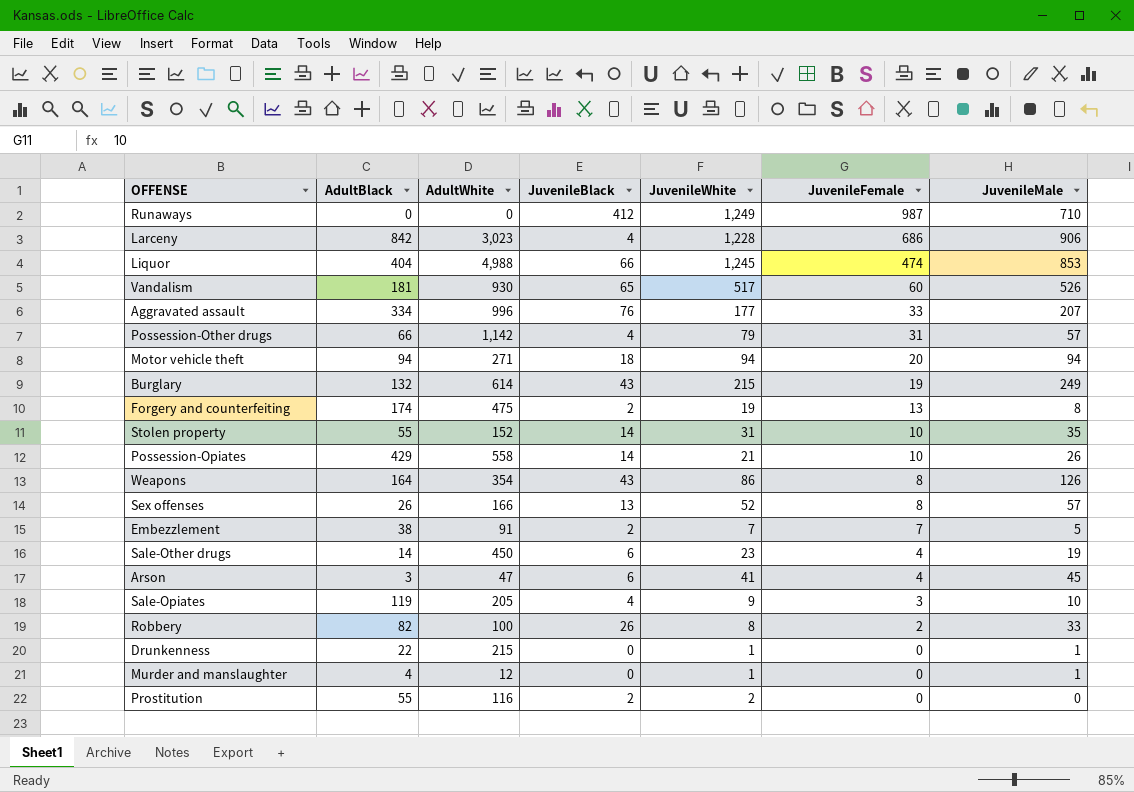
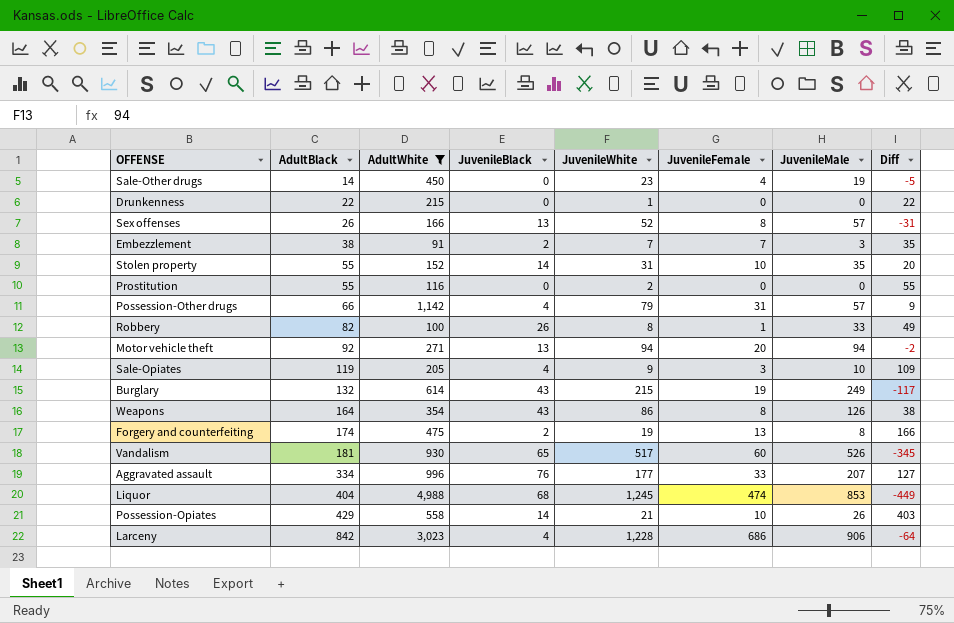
filter: none -> AdultWhite >= 91
row order: JuvenileFemale descending -> AdultBlack ascending
column Diff | formula: none -> [AdultBlack] - [JuvenileMale]
Sale-Other drugs | JuvenileBlack: 6 -> 0
Drunkenness | JuvenileMale: 1 -> 0
Embezzlement | JuvenileMale: 5 -> 3
Prostitution | JuvenileBlack: 2 -> 0
Robbery | JuvenileFemale: 2 -> 1
Motor vehicle theft | AdultBlack: 94 -> 92
Motor vehicle theft | JuvenileBlack: 18 -> 13
Liquor | JuvenileBlack: 66 -> 68

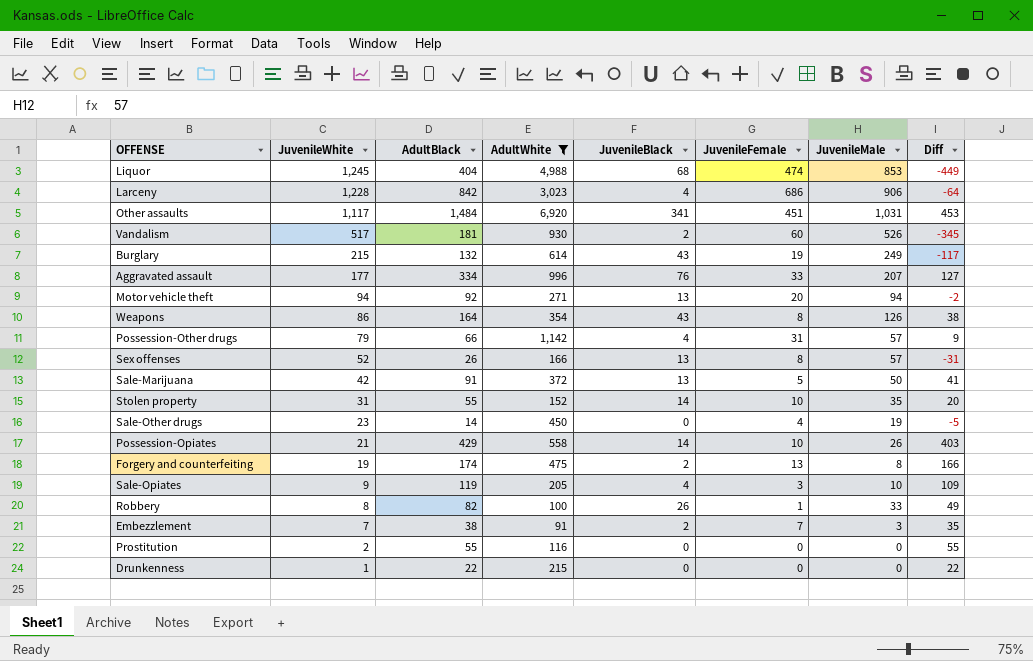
row order: AdultBlack ascending -> JuvenileWhite descending
column JuvenileWhite | position: 5 -> 2
row Other assaults: none -> 1,117 | 1,484 | 6,920 | 341 | 451 | 1,031 | 453
Vandalism | JuvenileBlack: 65 -> 2
row Sale-Marijuana: none -> 42 | 91 | 372 | 13 | 5 | 50 | 41

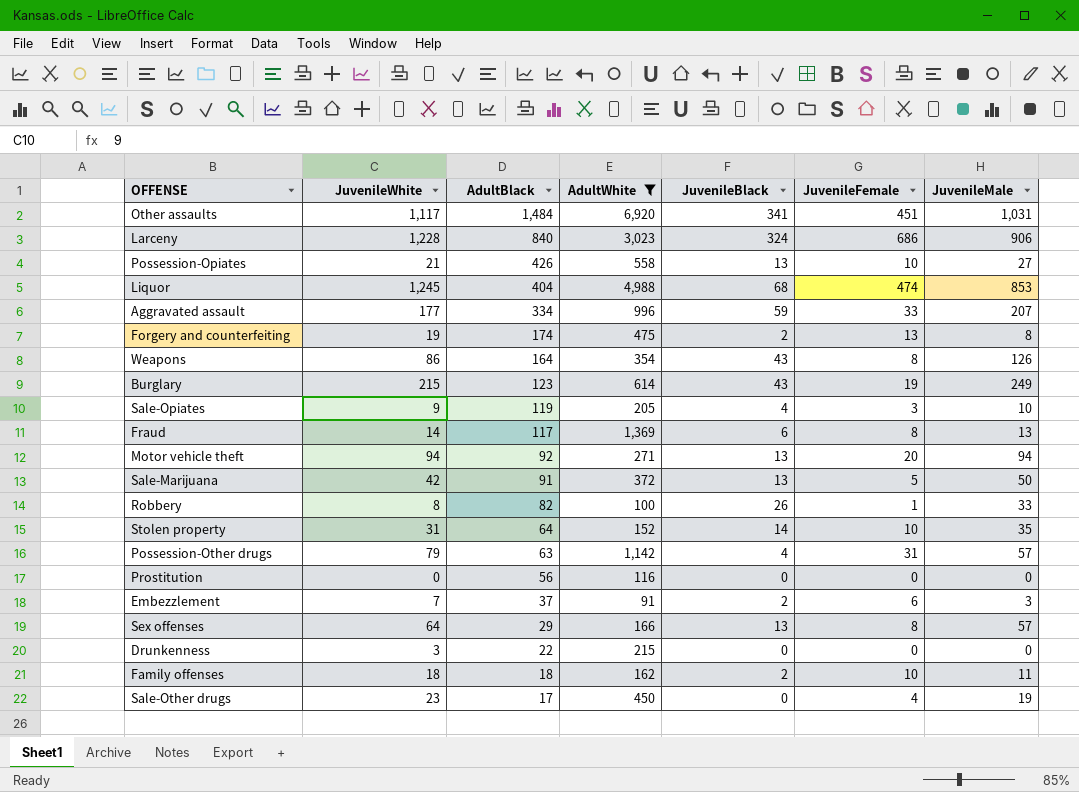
row order: JuvenileWhite descending -> AdultBlack descending
column Diff | formula: [AdultBlack] - [JuvenileMale] -> none
row Vandalism: 517 | 181 | 930 | 2 | 60 | 526 | -345 -> none
Larceny | AdultBlack: 842 -> 840
Larceny | JuvenileBlack: 4 -> 324
Possession-Opiates | AdultBlack: 429 -> 426
Possession-Opiates | JuvenileBlack: 14 -> 13
Possession-Opiates | JuvenileMale: 26 -> 27
Aggravated assault | JuvenileBlack: 76 -> 59
Burglary | AdultBlack: 132 -> 123
row Fraud: none -> 14 | 117 | 1,369 | 6 | 8 | 13
Stolen property | AdultBlack: 55 -> 64
Possession-Other drugs | AdultBlack: 66 -> 63
Prostitution | JuvenileWhite: 2 -> 0
Prostitution | AdultBlack: 55 -> 56
Embezzlement | AdultBlack: 38 -> 37
Embezzlement | JuvenileFemale: 7 -> 6
Sex offenses | JuvenileWhite: 52 -> 64
Sex offenses | AdultBlack: 26 -> 29
Drunkenness | JuvenileWhite: 1 -> 3
row Family offenses: none -> 18 | 18 | 162 | 2 | 10 | 11
Sale-Other drugs | AdultBlack: 14 -> 17

